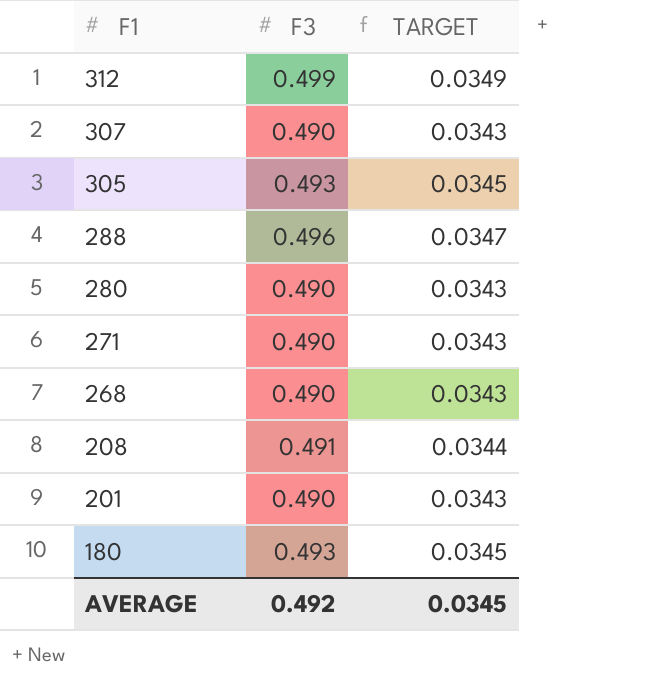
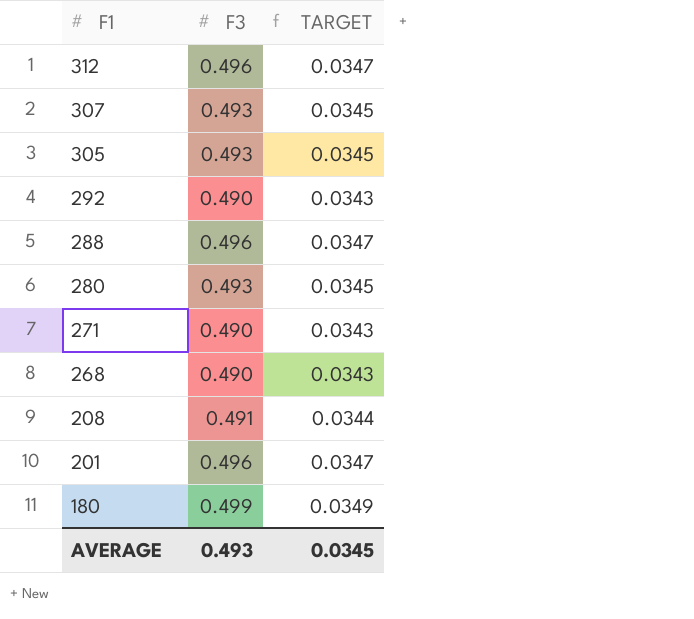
312 | F3: 0.499 -> 0.496
312 | TARGET: 0.0349 -> 0.0347
307 | F3: 0.490 -> 0.493
307 | TARGET: 0.0343 -> 0.0345
row 292: none -> 0.490 | 0.0343
280 | F3: 0.490 -> 0.493
280 | TARGET: 0.0343 -> 0.0345
201 | F3: 0.490 -> 0.496
201 | TARGET: 0.0343 -> 0.0347
180 | F3: 0.493 -> 0.499
180 | TARGET: 0.0345 -> 0.0349
AVERAGE | F3: 0.492 -> 0.493

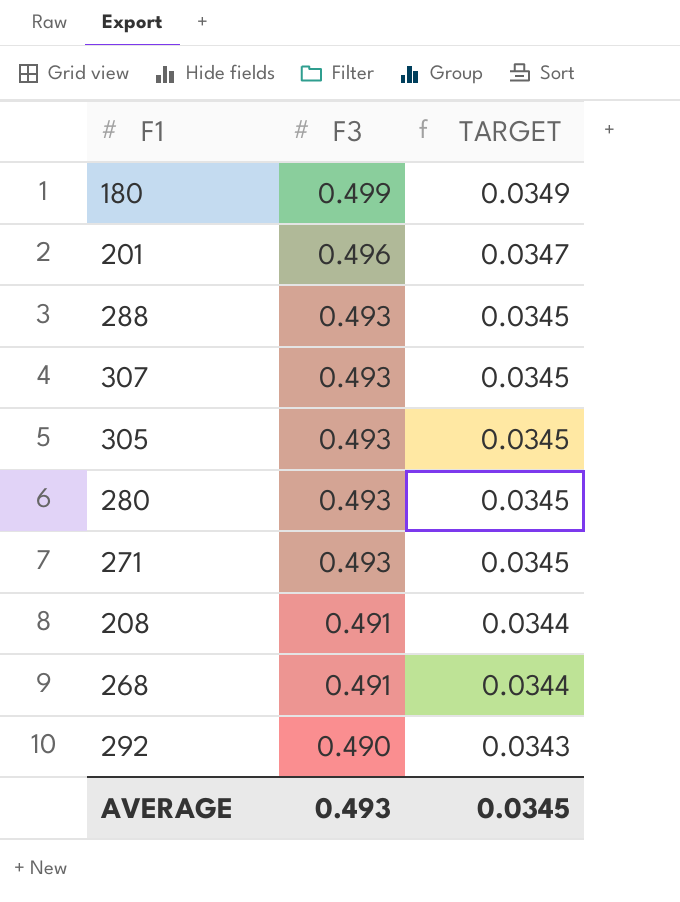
row order: F1 descending -> F3 descending
row 312: 0.496 | 0.0347 -> none
288 | F3: 0.496 -> 0.493
288 | TARGET: 0.0347 -> 0.0345
271 | F3: 0.490 -> 0.493
271 | TARGET: 0.0343 -> 0.0345
268 | F3: 0.490 -> 0.491
268 | TARGET: 0.0343 -> 0.0344

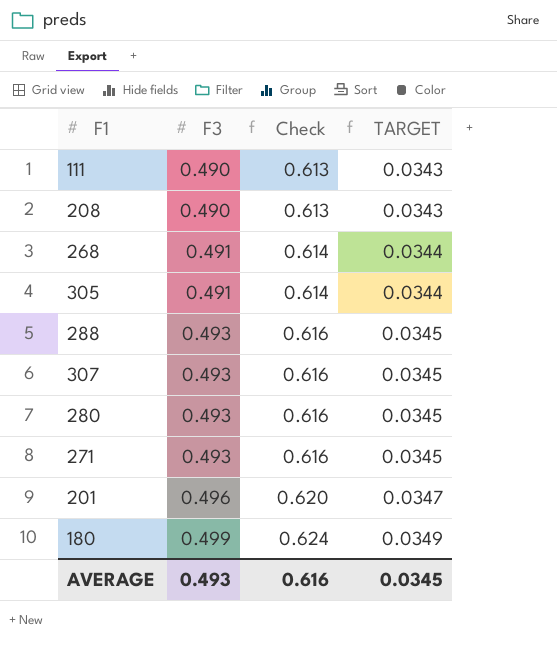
row order: F3 descending -> F3 ascending
column Check | formula: none -> [F3] * 1.25
row 292: 0.490 | 0.0343 -> none
row 111: none -> 0.490 | 0.613 | 0.0343
208 | F3: 0.491 -> 0.490
208 | TARGET: 0.0344 -> 0.0343
305 | F3: 0.493 -> 0.491
305 | TARGET: 0.0345 -> 0.0344

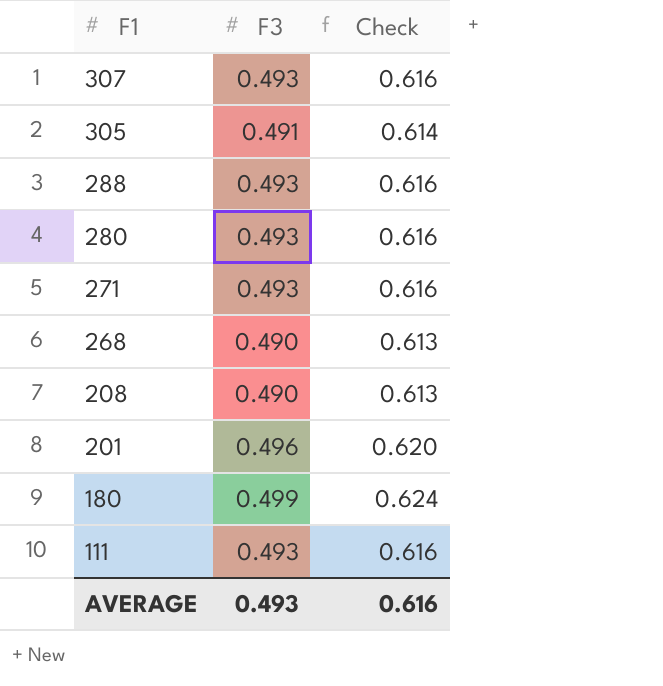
row order: F3 ascending -> F1 descending
column TARGET | formula: [F3] * 0.07 -> none
268 | F3: 0.491 -> 0.490
268 | Check: 0.614 -> 0.613
111 | F3: 0.490 -> 0.493
111 | Check: 0.613 -> 0.616

